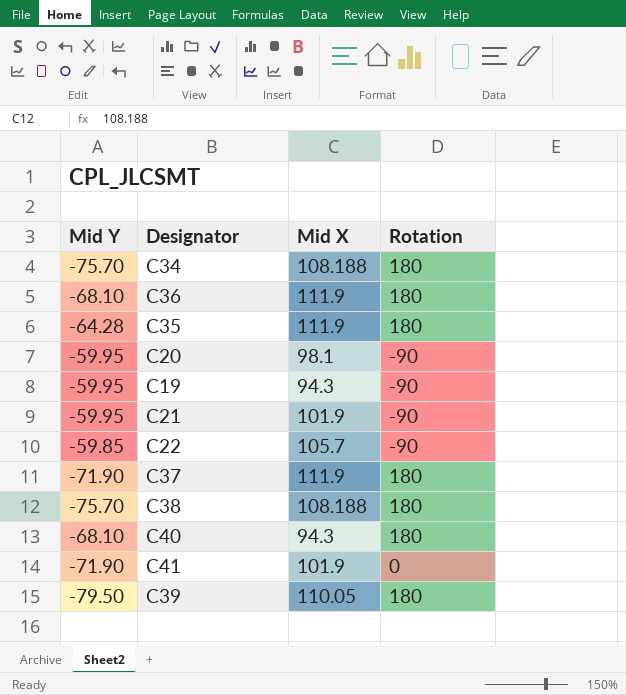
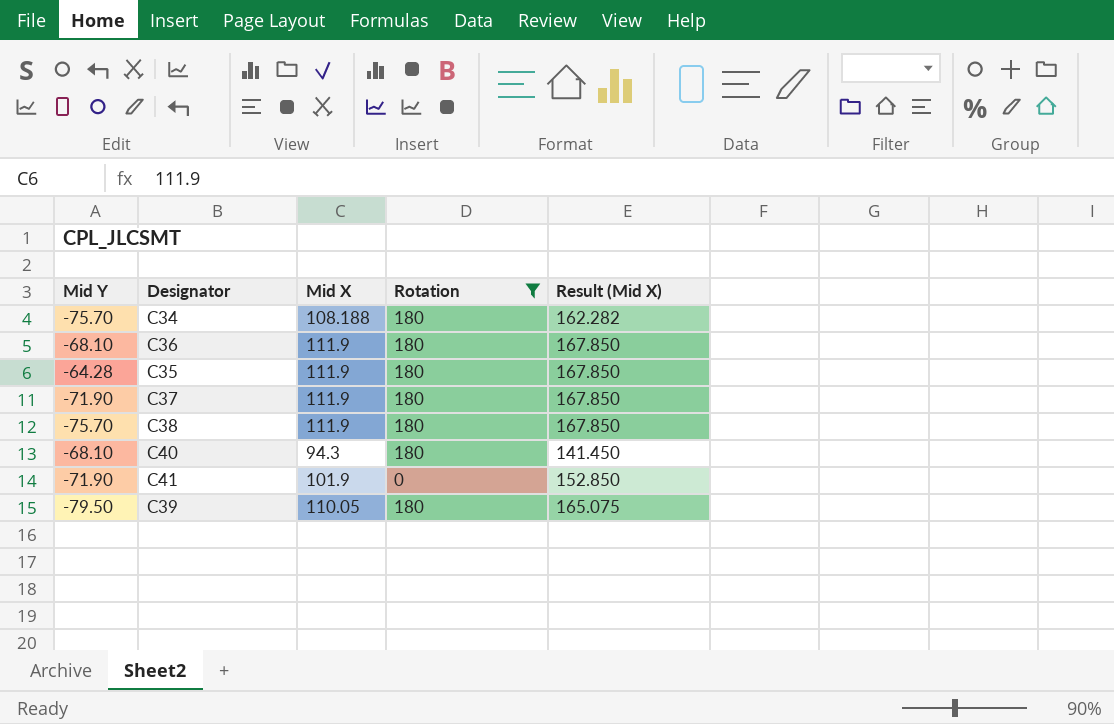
filter: none -> Rotation != -90
column Result (Mid X) | formula: none -> [Mid X] * 1.5
C38 | Mid X: 108.188 -> 111.9

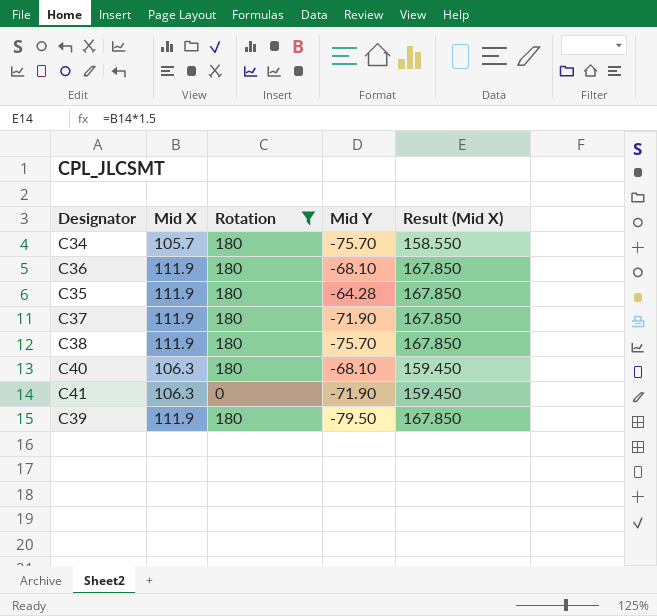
column Mid Y | position: 1 -> 4
C34 | Mid X: 108.188 -> 105.7
C34 | Result (Mid X): 162.282 -> 158.550
C40 | Mid X: 94.3 -> 106.3
C40 | Result (Mid X): 141.450 -> 159.450
C41 | Mid X: 101.9 -> 106.3
C41 | Result (Mid X): 152.850 -> 159.450
C39 | Mid X: 110.05 -> 111.9
C39 | Result (Mid X): 165.075 -> 167.850

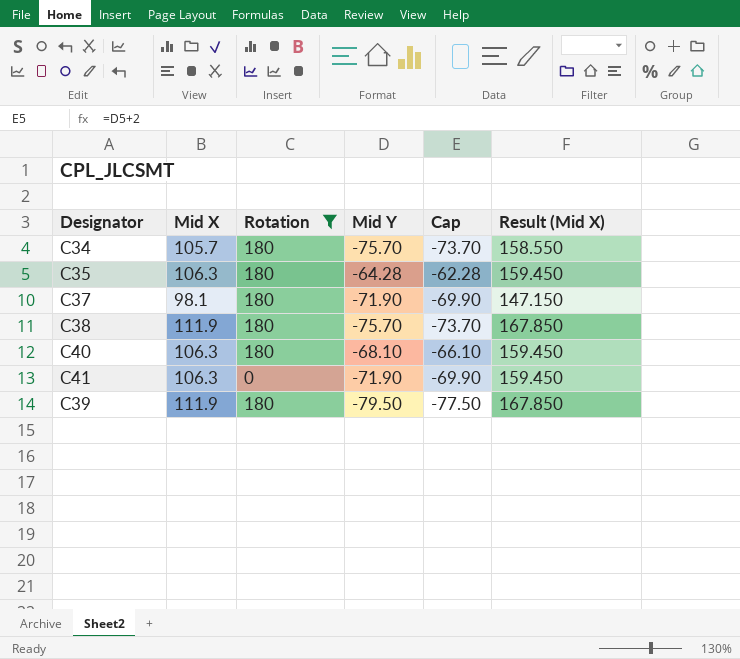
column Cap | formula: none -> [Mid Y] + 2
row C36: 111.9 | 180 | -68.10 | 167.850 -> none
C35 | Mid X: 111.9 -> 106.3
C35 | Result (Mid X): 167.850 -> 159.450
C37 | Mid X: 111.9 -> 98.1
C37 | Result (Mid X): 167.850 -> 147.150

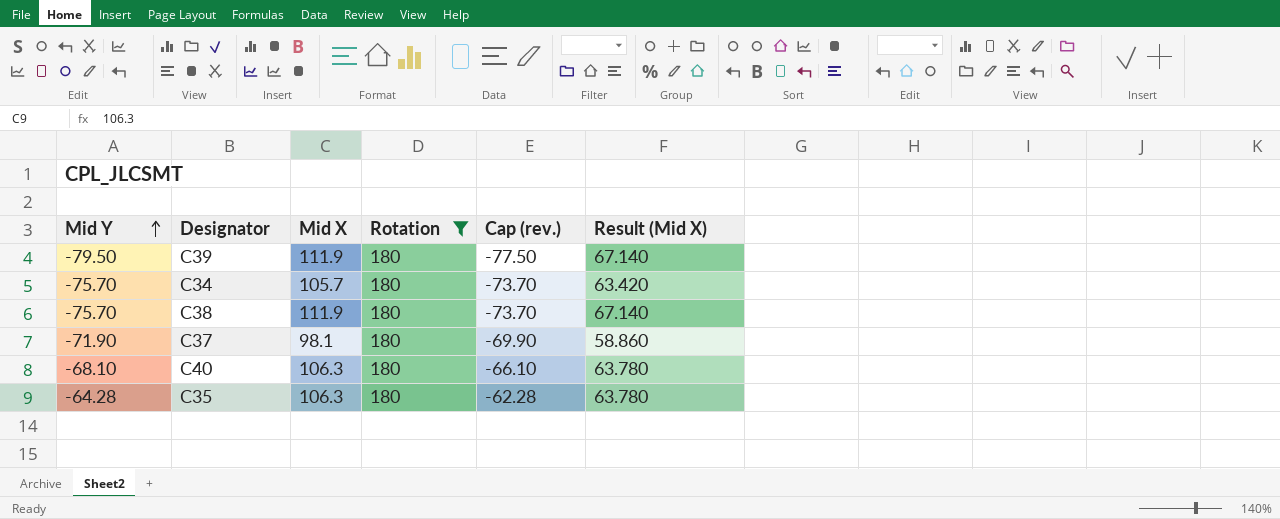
row order: none -> Mid Y ascending
column Mid Y | position: 4 -> 1
column name: Cap -> Cap (rev.)
column Result (Mid X) | formula: [Mid X] * 1.5 -> [Mid X] * 0.6
row C41: 106.3 | 0 | -71.90 | -69.90 | 159.450 -> none

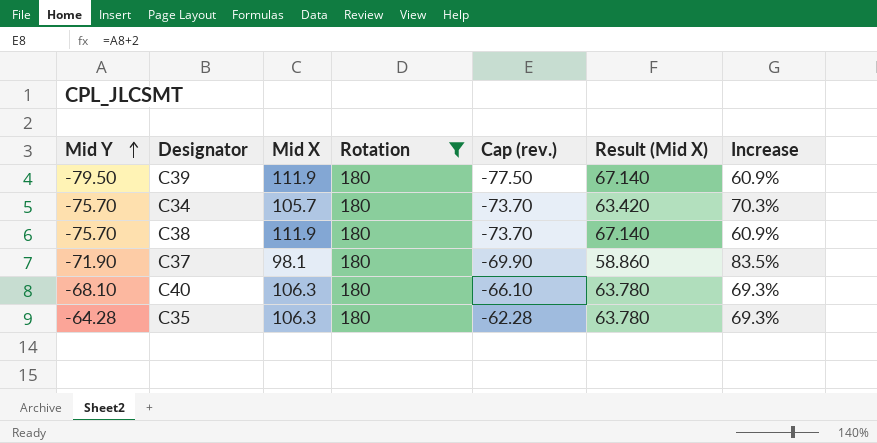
column Increase | formula: none -> ([Rotation] - [Mid X]) / [Mid X]

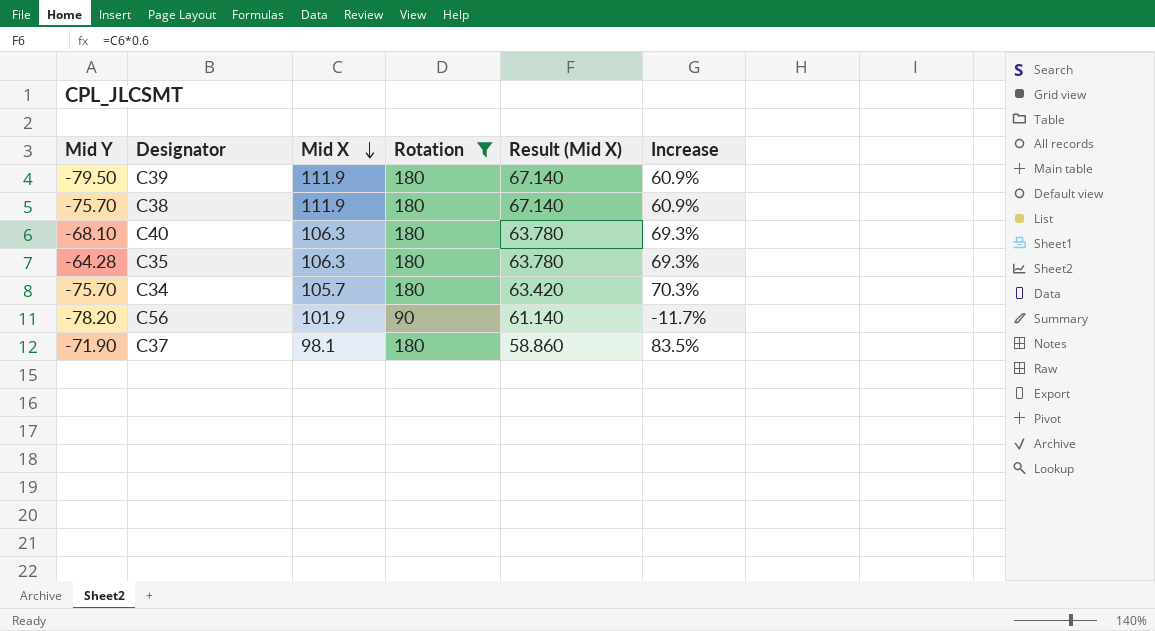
row order: Mid Y ascending -> Mid X descending
column Cap (rev.) | formula: [Mid Y] + 2 -> none
row C56: none -> -78.20 | 101.9 | 90 | 61.140 | -11.7%

